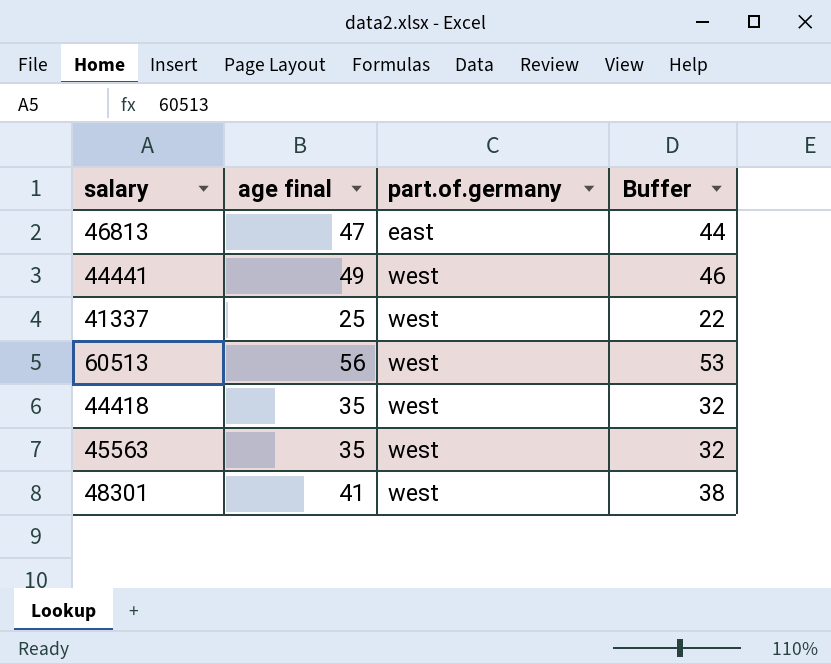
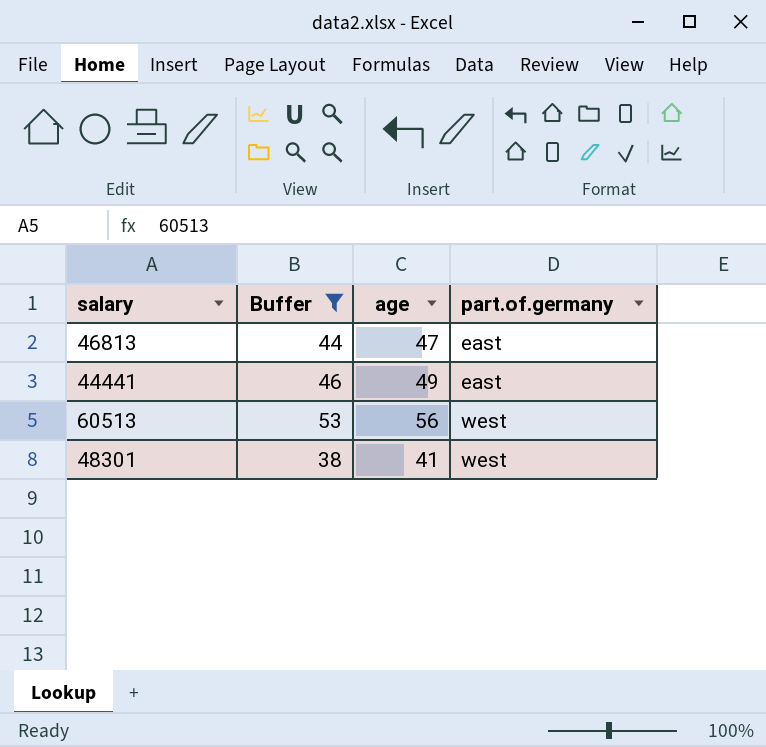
filter: none -> Buffer >= 38
column Buffer | position: 4 -> 2
column name: age final -> age
44441 | part.of.germany: west -> east

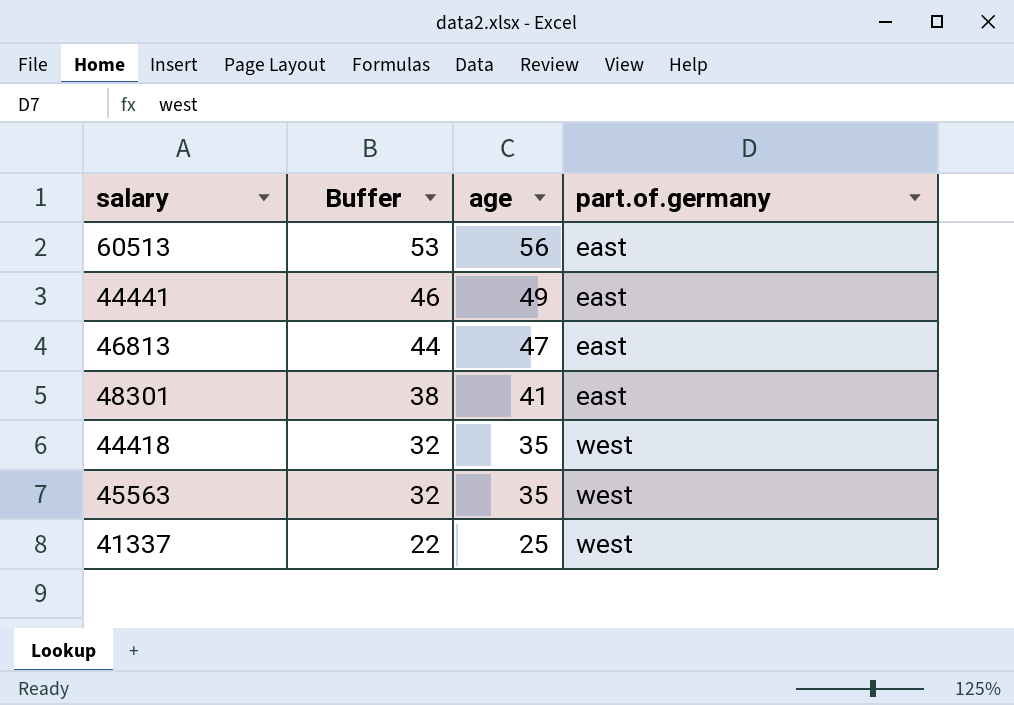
filter: Buffer >= 38 -> none
row order: part.of.germany ascending -> Buffer descending
60513 | part.of.germany: west -> east
48301 | part.of.germany: west -> east

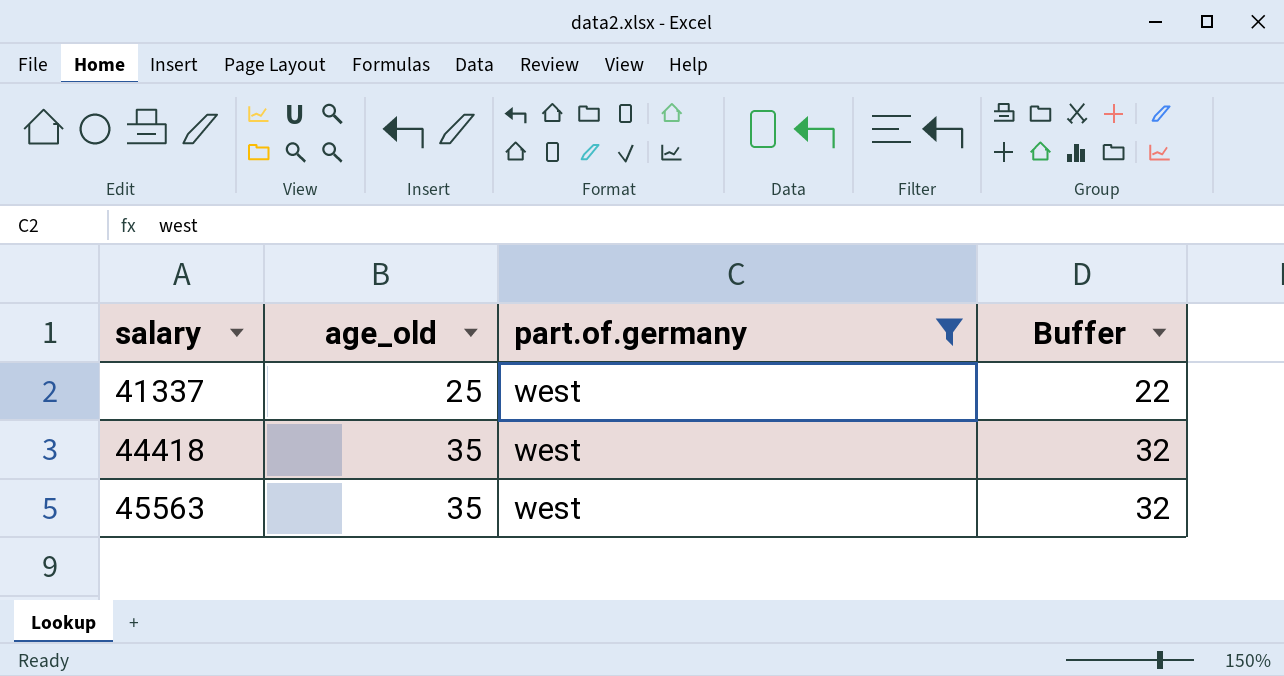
filter: none -> part.of.germany = west
row order: Buffer descending -> salary ascending
column name: age -> age_old
column Buffer | position: 2 -> 4

